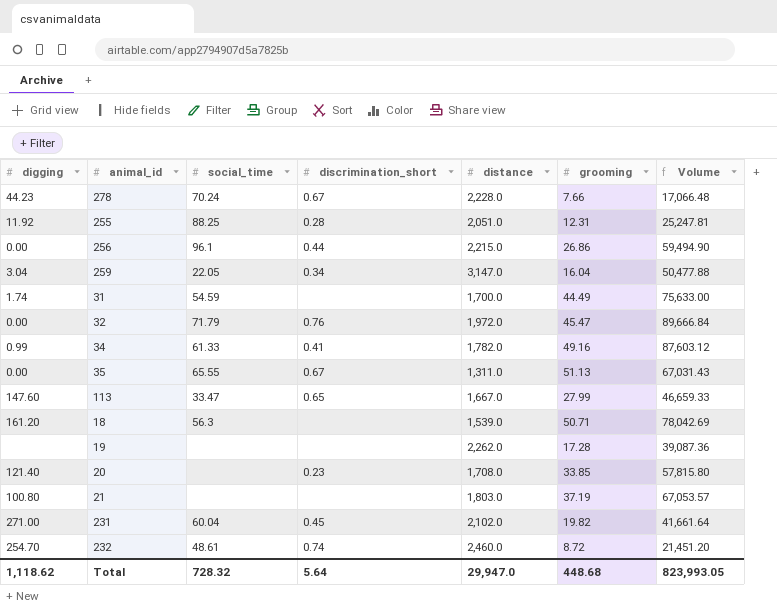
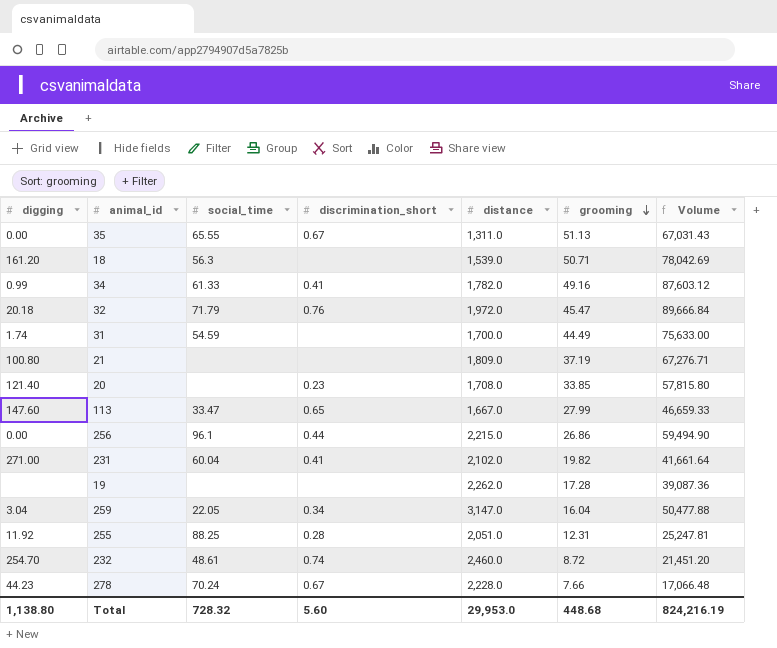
row order: none -> grooming descending
32 | digging: 0.00 -> 20.18
21 | distance: 1,803.0 -> 1,809.0
21 | Volume: 67,053.57 -> 67,276.71
231 | discrimination_short: 0.45 -> 0.41
Total | digging: 1,118.62 -> 1,138.80
Total | discrimination_short: 5.64 -> 5.60
Total | distance: 29,947.0 -> 29,953.0
Total | Volume: 823,993.05 -> 824,216.19

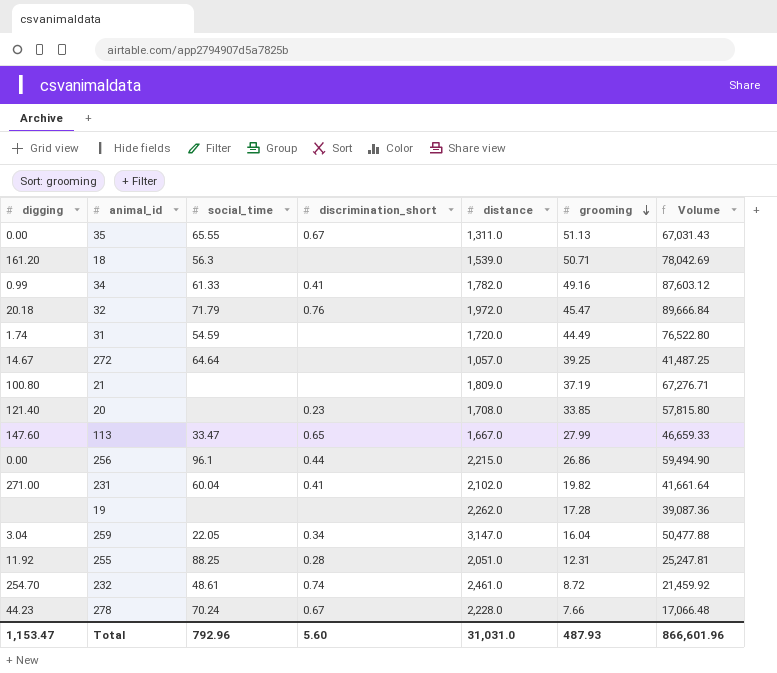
31 | distance: 1,700.0 -> 1,720.0
31 | Volume: 75,633.00 -> 76,522.80
row 272: none -> 14.67 | 64.64 | none | 1,057.0 | 39.25 | 41,487.25
232 | distance: 2,460.0 -> 2,461.0
232 | Volume: 21,451.20 -> 21,459.92
Total | digging: 1,138.80 -> 1,153.47
Total | social_time: 728.32 -> 792.96
Total | distance: 29,953.0 -> 31,031.0
Total | grooming: 448.68 -> 487.93
Total | Volume: 824,216.19 -> 866,601.96

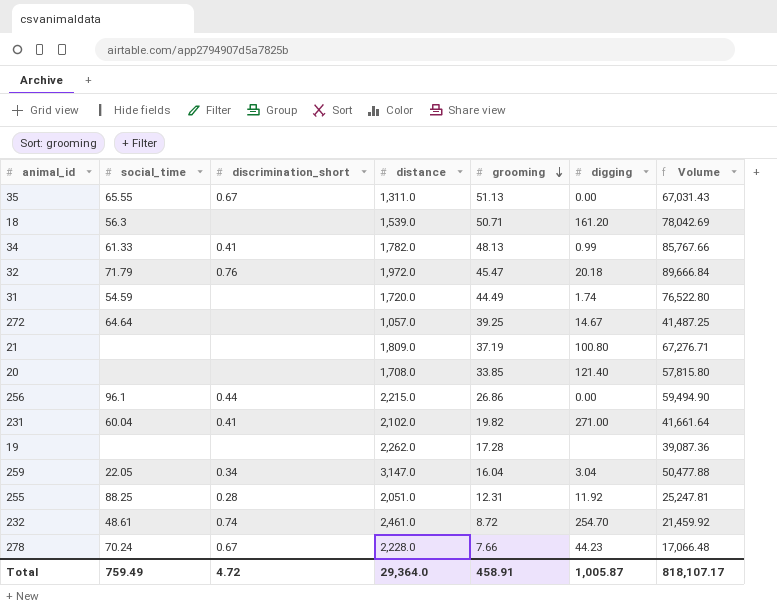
column digging | position: 1 -> 6
row 113: 147.60 | 33.47 | 0.65 | 1,667.0 | 27.99 | 46,659.33 -> none
34 | grooming: 49.16 -> 48.13
34 | Volume: 87,603.12 -> 85,767.66
20 | discrimination_short: 0.23 -> none
Total | social_time: 792.96 -> 759.49
Total | discrimination_short: 5.60 -> 4.72
Total | distance: 31,031.0 -> 29,364.0
Total | grooming: 487.93 -> 458.91
Total | digging: 1,153.47 -> 1,005.87
Total | Volume: 866,601.96 -> 818,107.17

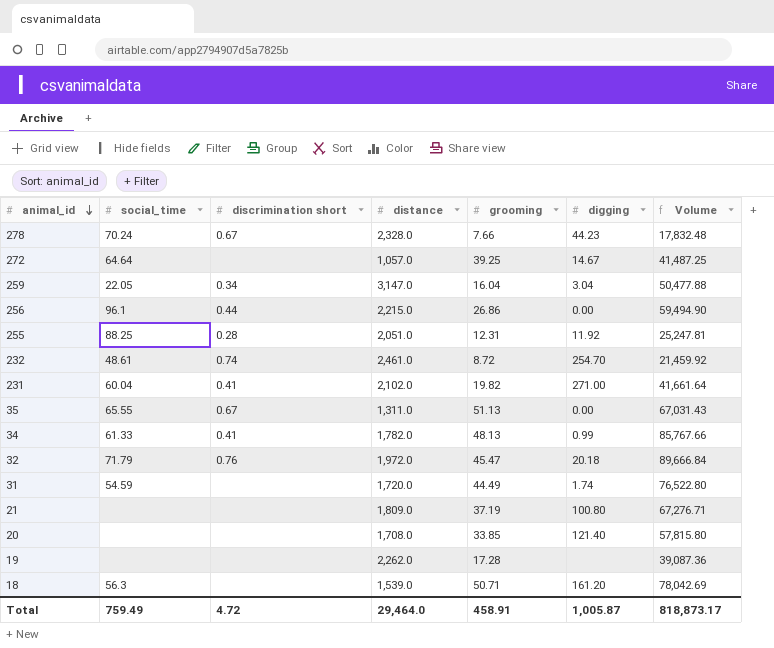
row order: grooming descending -> animal_id descending
column name: discrimination_short -> discrimination short
278 | distance: 2,228.0 -> 2,328.0
278 | Volume: 17,066.48 -> 17,832.48
Total | distance: 29,364.0 -> 29,464.0
Total | Volume: 818,107.17 -> 818,873.17

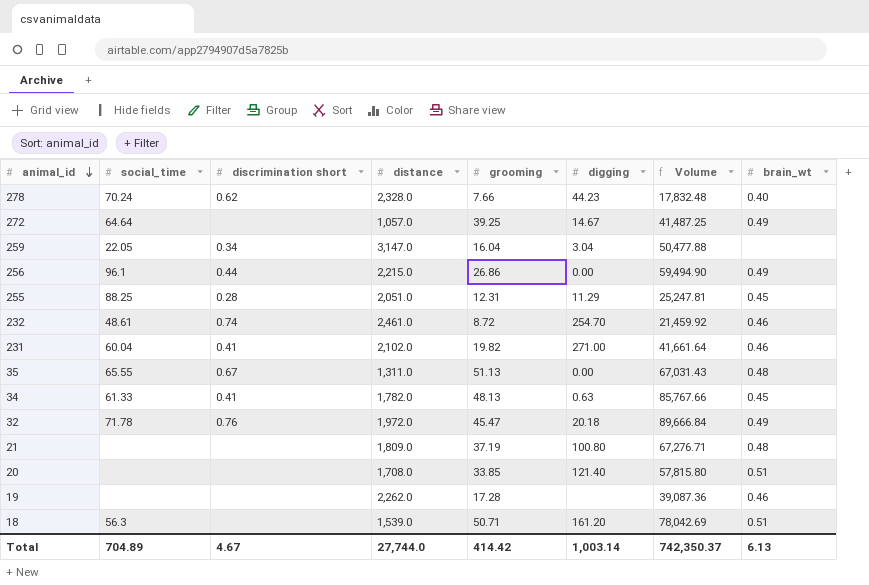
column brain_wt | position: none -> 8
row 31: 54.59 | none | 1,720.0 | 44.49 | 1.74 | 76,522.80 -> none
278 | discrimination short: 0.67 -> 0.62
255 | digging: 11.92 -> 11.29
34 | digging: 0.99 -> 0.63
32 | social_time: 71.79 -> 71.78
Total | social_time: 759.49 -> 704.89
Total | discrimination short: 4.72 -> 4.67
Total | distance: 29,464.0 -> 27,744.0
Total | grooming: 458.91 -> 414.42
Total | digging: 1,005.87 -> 1,003.14
Total | Volume: 818,873.17 -> 742,350.37

